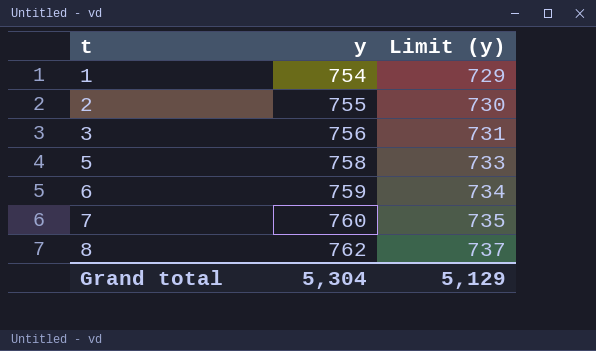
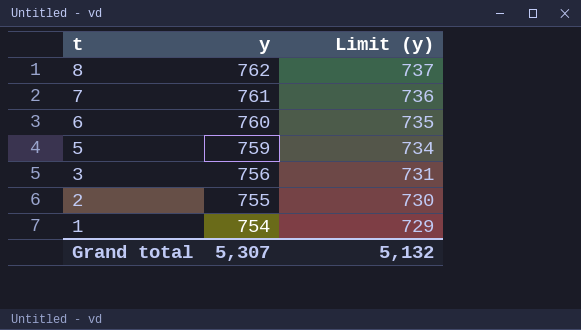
row order: t ascending -> t descending
7 | y: 760 -> 761
7 | Limit (y): 735 -> 736
6 | y: 759 -> 760
6 | Limit (y): 734 -> 735
5 | y: 758 -> 759
5 | Limit (y): 733 -> 734
Grand total | y: 5,304 -> 5,307
Grand total | Limit (y): 5,129 -> 5,132

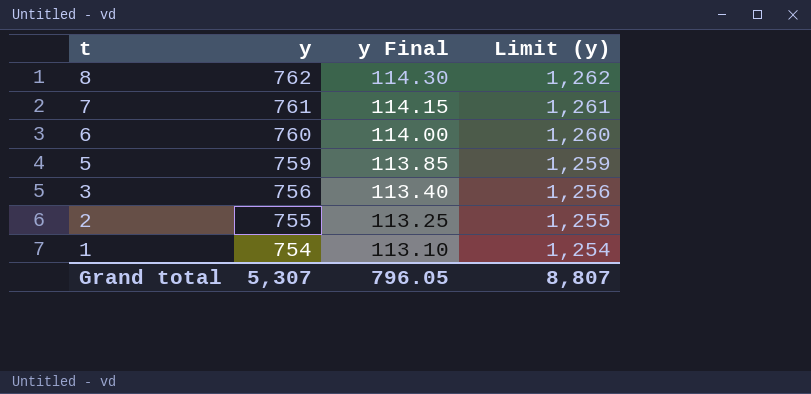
column y Final | formula: none -> [y] * 0.15
column Limit (y) | formula: [y] - 25 -> [y] + 500
Grand total | Limit (y): 5,132 -> 8,807

